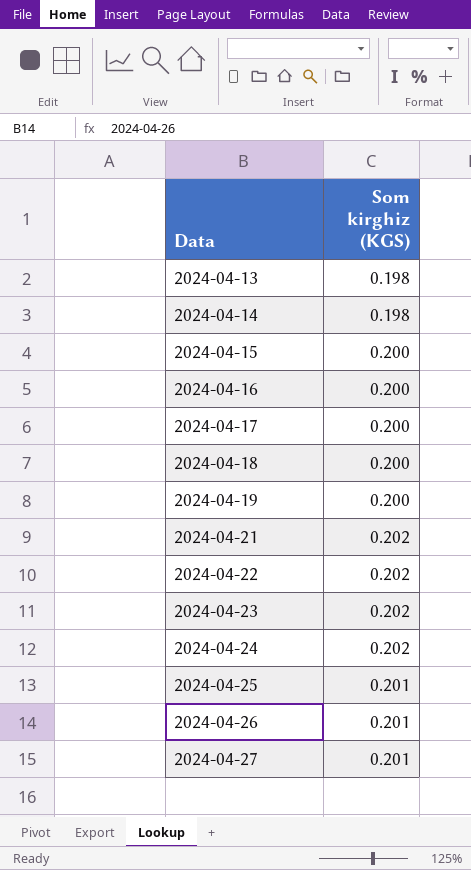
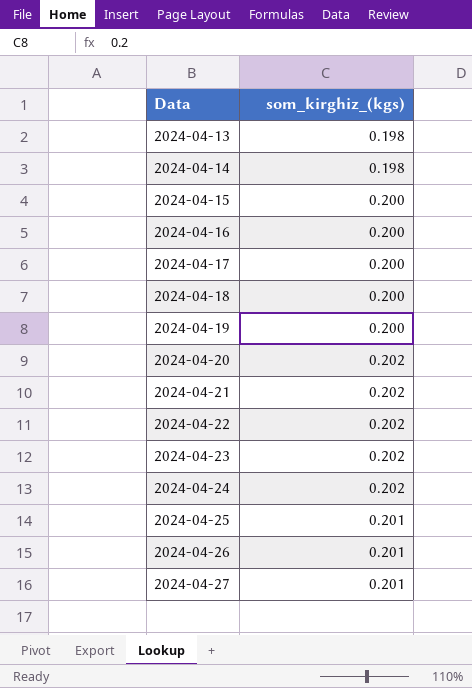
column name: Som kirghiz (KGS) -> som_kirghiz_(kgs)
row 2024-04-20: none -> 0.202

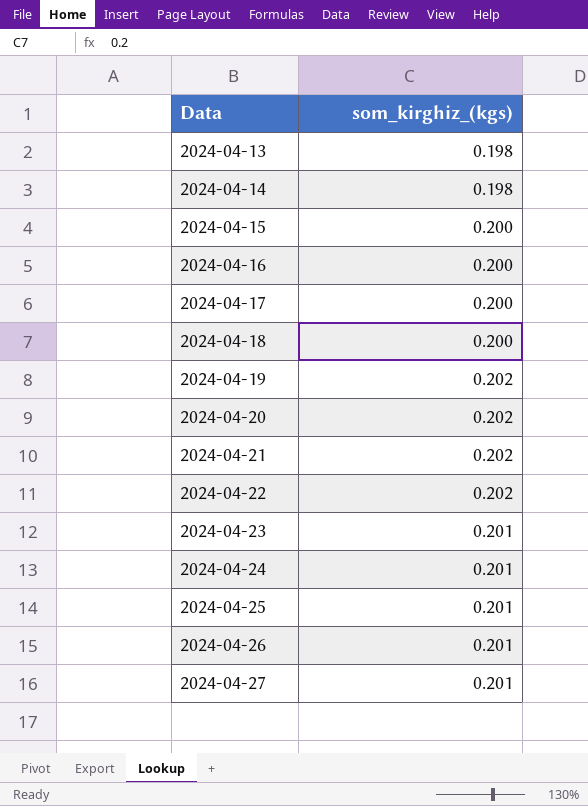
2024-04-19 | som_kirghiz_(kgs): 0.200 -> 0.202
2024-04-23 | som_kirghiz_(kgs): 0.202 -> 0.201
2024-04-24 | som_kirghiz_(kgs): 0.202 -> 0.201

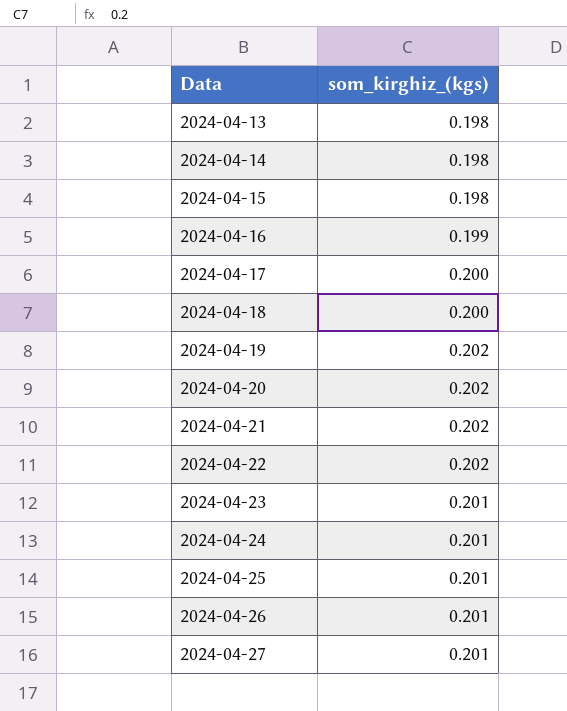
2024-04-15 | som_kirghiz_(kgs): 0.200 -> 0.198
2024-04-16 | som_kirghiz_(kgs): 0.200 -> 0.199

